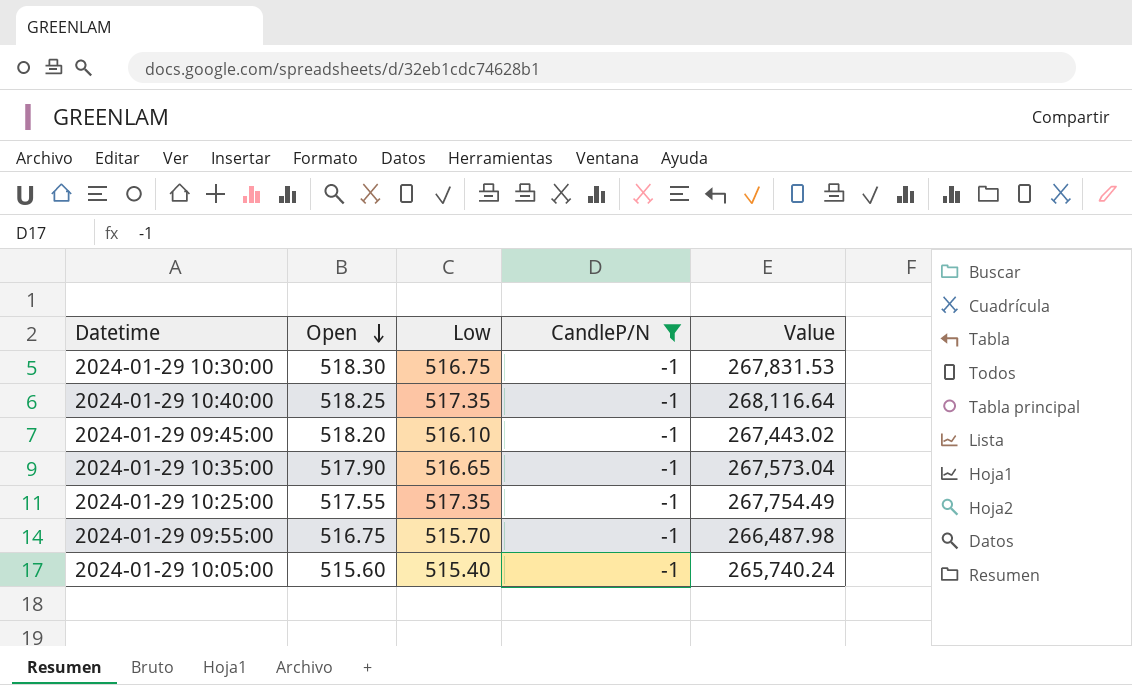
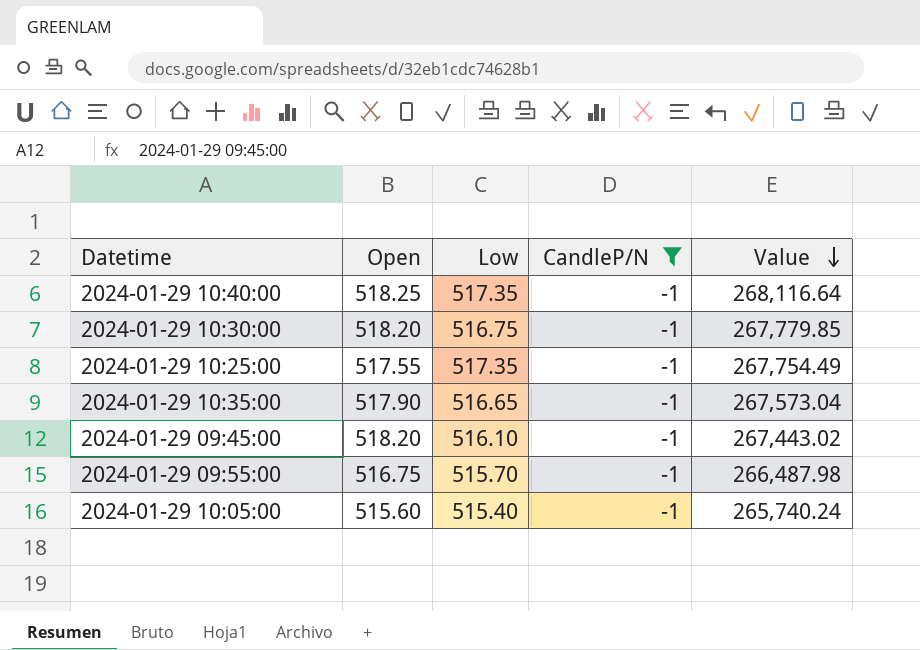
row order: Open descending -> Value descending
2024-01-29 10:30:00 | Open: 518.30 -> 518.20
2024-01-29 10:30:00 | Value: 267,831.53 -> 267,779.85

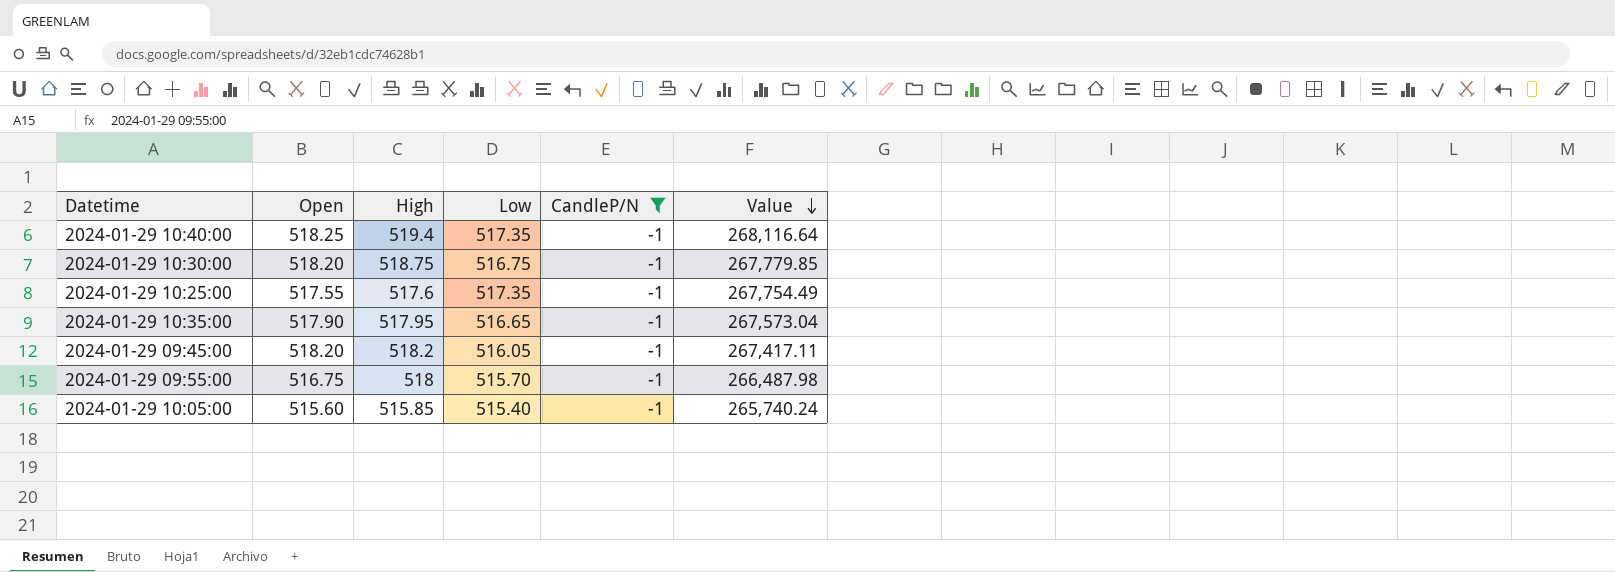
column High | position: none -> 3
2024-01-29 09:45:00 | Low: 516.10 -> 516.05
2024-01-29 09:45:00 | Value: 267,443.02 -> 267,417.11

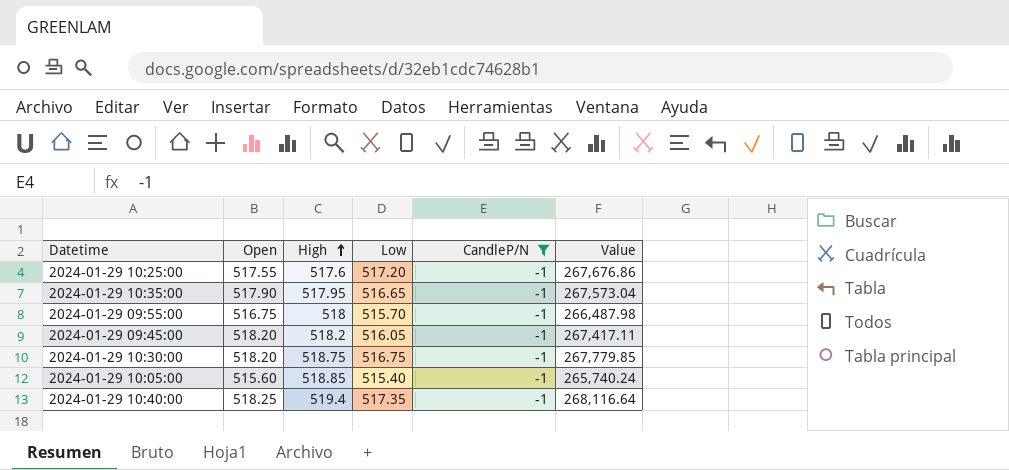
row order: Value descending -> High ascending
2024-01-29 10:25:00 | Low: 517.35 -> 517.20
2024-01-29 10:25:00 | Value: 267,754.49 -> 267,676.86
2024-01-29 10:05:00 | High: 515.85 -> 518.85

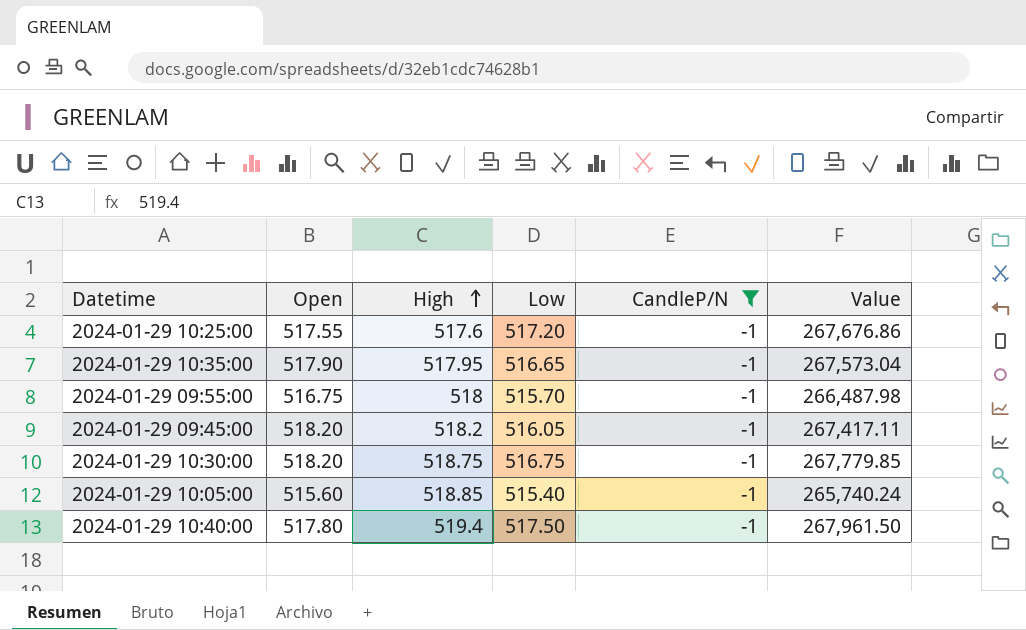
2024-01-29 10:40:00 | Open: 518.25 -> 517.80
2024-01-29 10:40:00 | Low: 517.35 -> 517.50
2024-01-29 10:40:00 | Value: 268,116.64 -> 267,961.50

